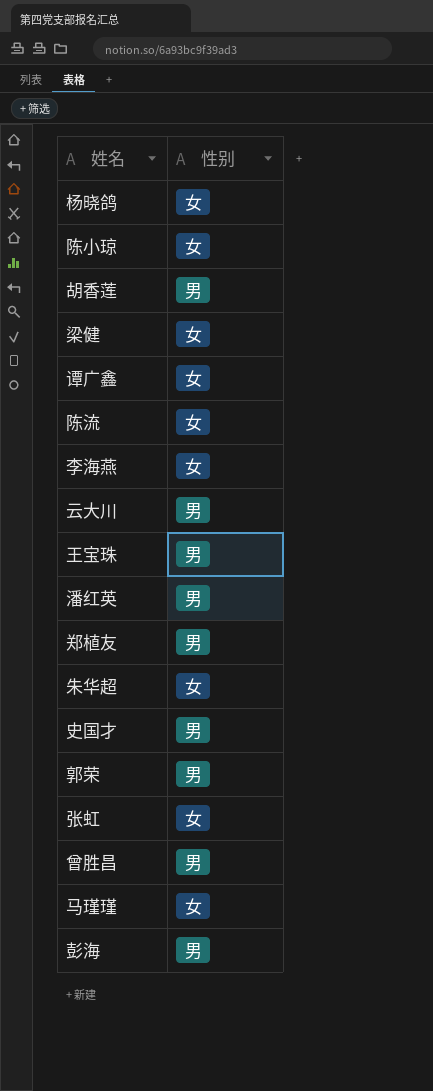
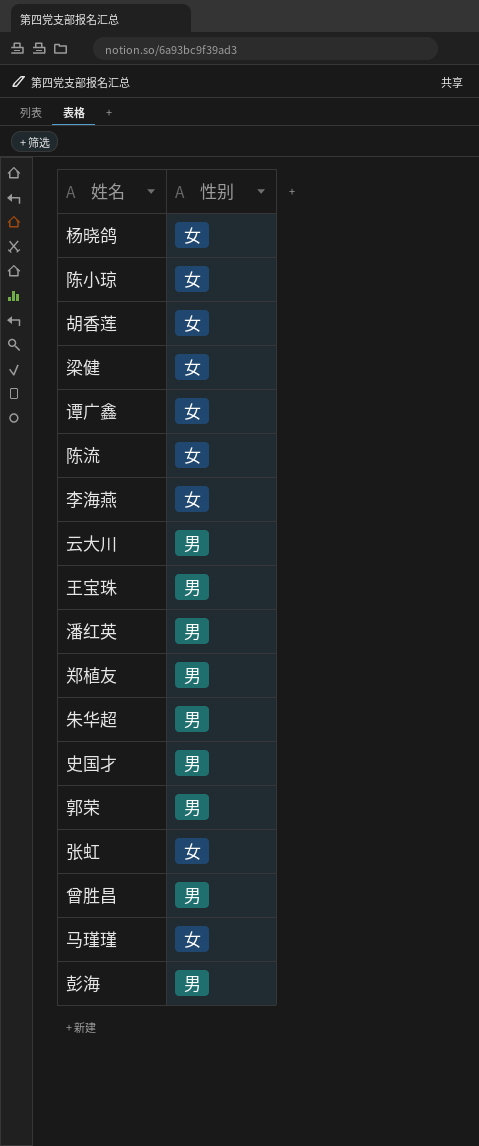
胡香莲 | 性别: 男 -> 女
朱华超 | 性别: 女 -> 男

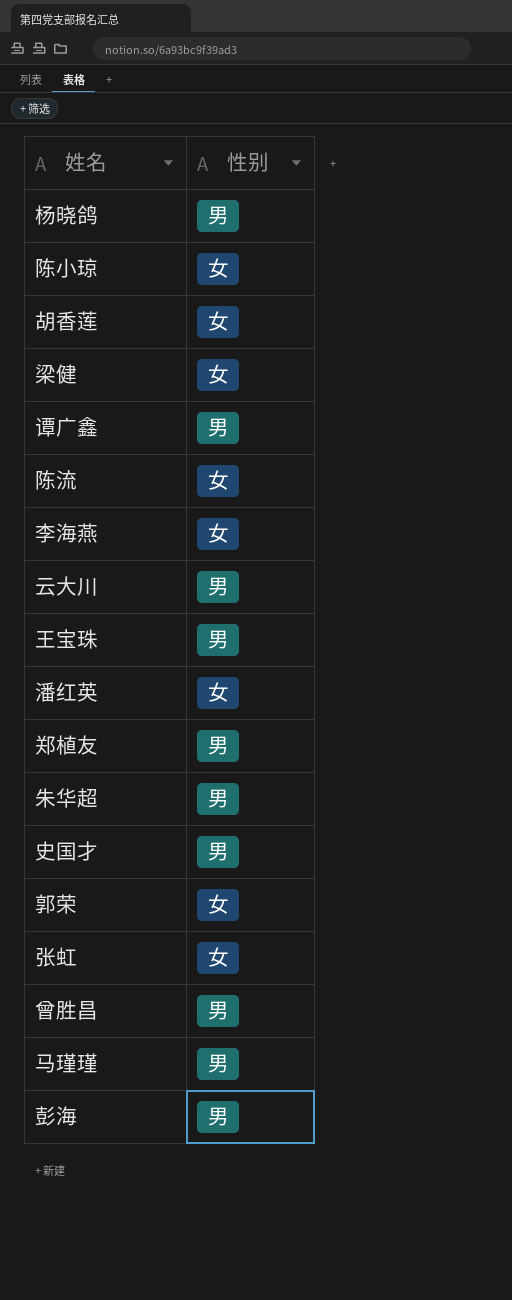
杨晓鸽 | 性别: 女 -> 男
谭广鑫 | 性别: 女 -> 男
潘红英 | 性别: 男 -> 女
郭荣 | 性别: 男 -> 女
马瑾瑾 | 性别: 女 -> 男

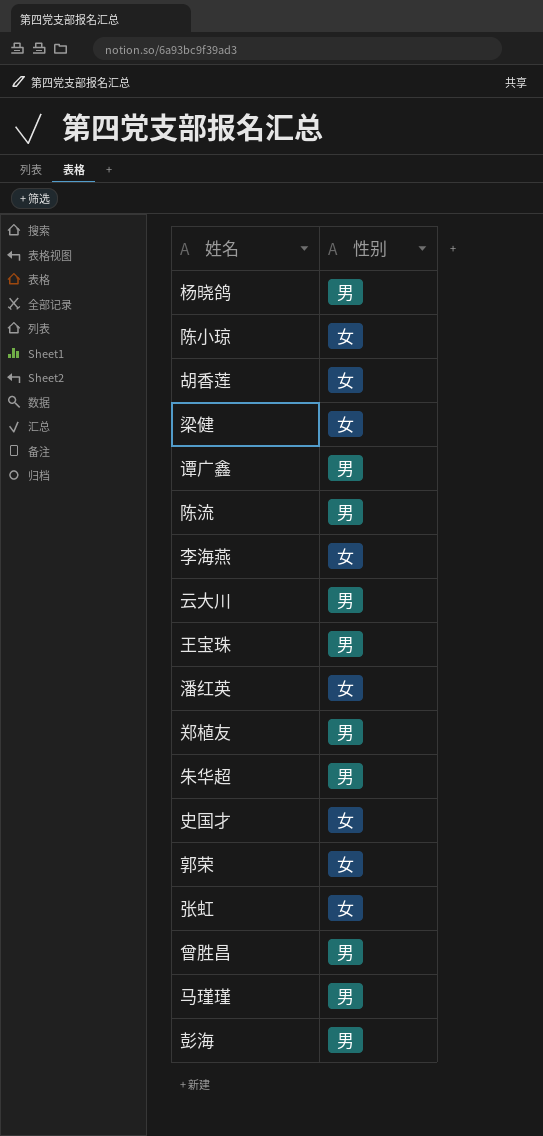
陈流 | 性别: 女 -> 男
史国才 | 性别: 男 -> 女

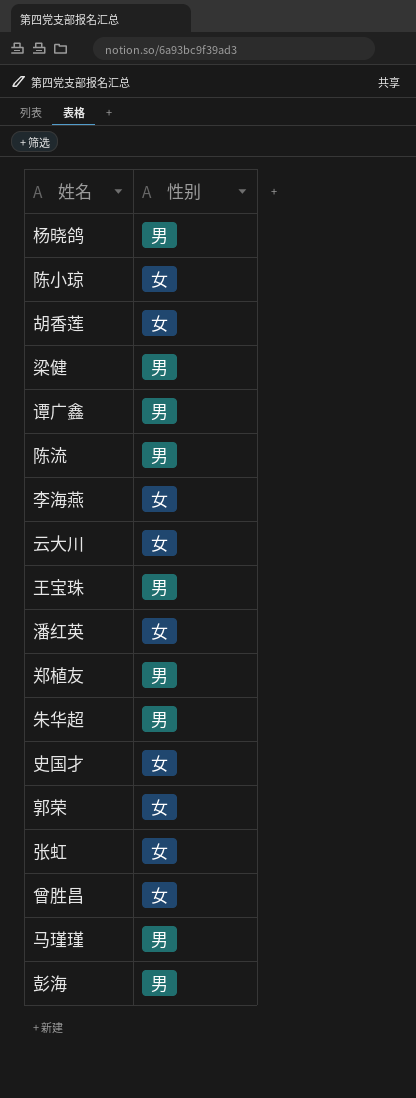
梁健 | 性别: 女 -> 男
云大川 | 性别: 男 -> 女
曾胜昌 | 性别: 男 -> 女

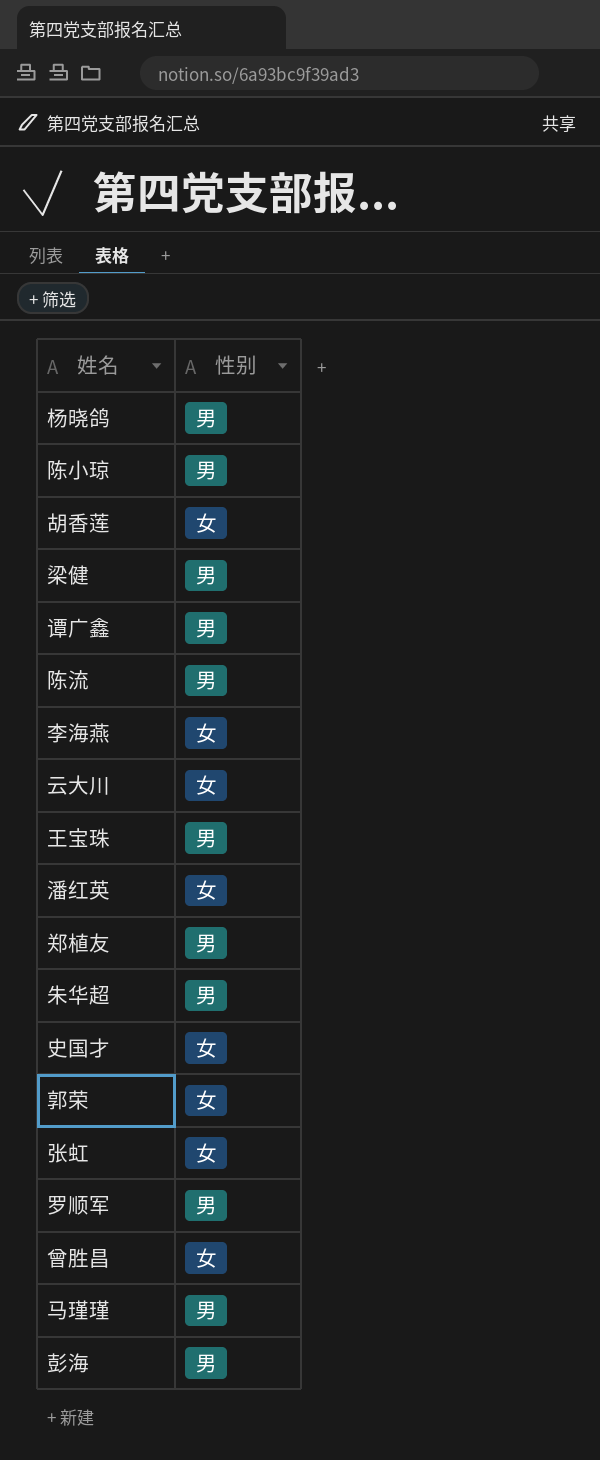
陈小琼 | 性别: 女 -> 男
row 罗顺军: none -> 男

